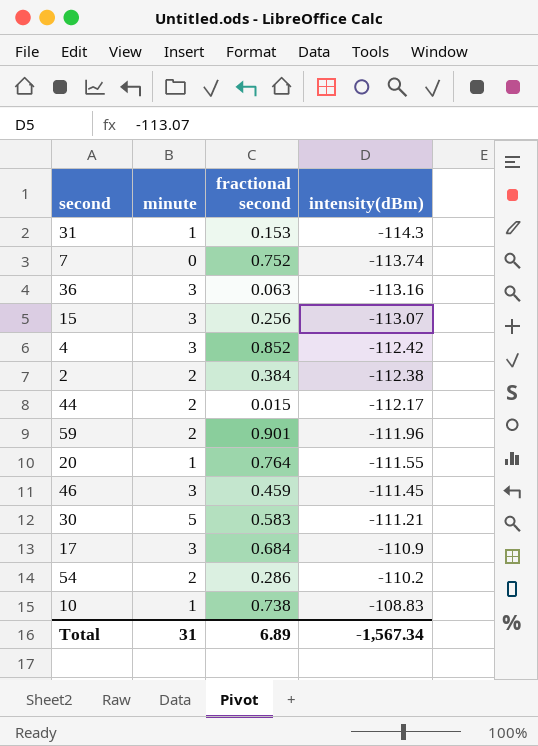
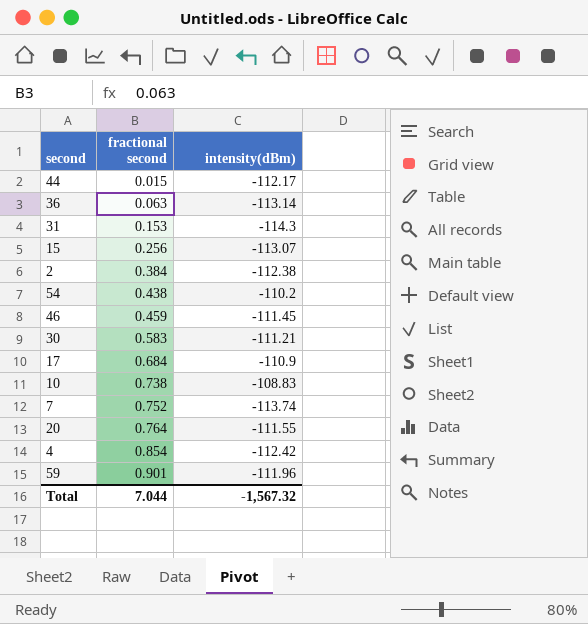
row order: intensity(dBm) ascending -> fractional second ascending
column minute | position: 2 -> none
36 | intensity(dBm): -113.16 -> -113.14
54 | fractional second: 0.286 -> 0.438
4 | fractional second: 0.852 -> 0.854
Total | fractional second: 6.89 -> 7.044
Total | intensity(dBm): -1,567.34 -> -1,567.32

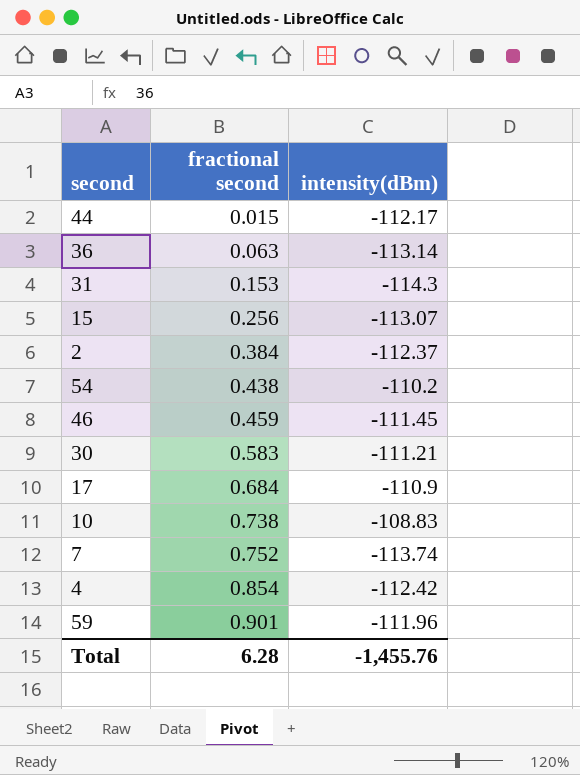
row 20: 0.764 | -111.55 -> none
2 | intensity(dBm): -112.38 -> -112.37
Total | fractional second: 7.044 -> 6.28
Total | intensity(dBm): -1,567.32 -> -1,455.76

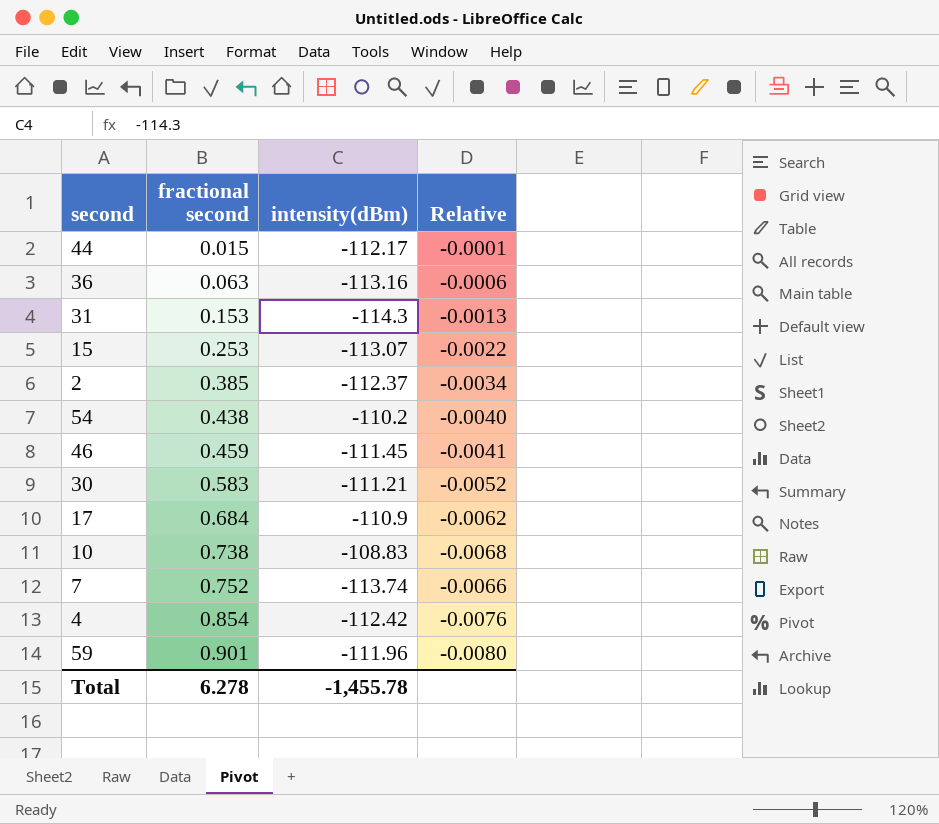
column Relative | formula: none -> [fractional second] / [intensity(dBm)]
36 | intensity(dBm): -113.14 -> -113.16
15 | fractional second: 0.256 -> 0.253
2 | fractional second: 0.384 -> 0.385
Total | fractional second: 6.28 -> 6.278
Total | intensity(dBm): -1,455.76 -> -1,455.78

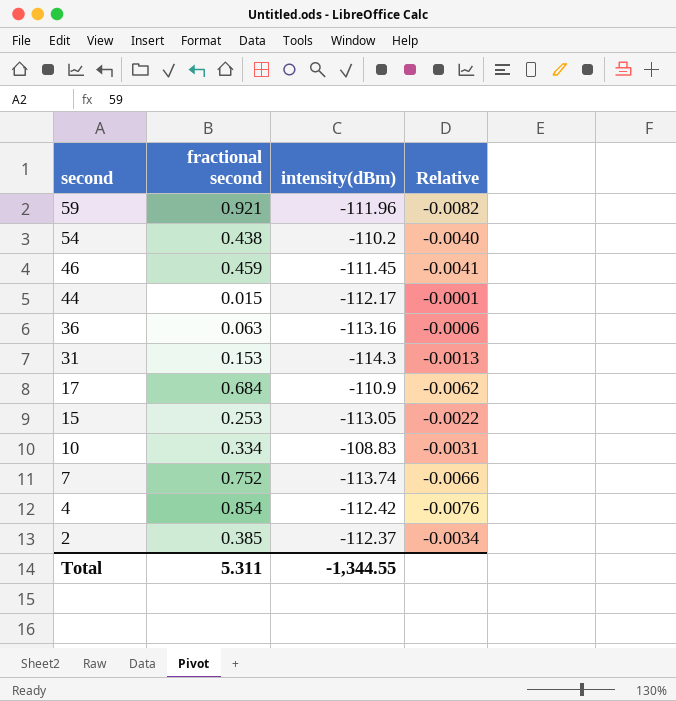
row order: fractional second ascending -> second descending
row 30: 0.583 | -111.21 | -0.0052 -> none
59 | fractional second: 0.901 -> 0.921
59 | Relative: -0.0080 -> -0.0082
15 | intensity(dBm): -113.07 -> -113.05
10 | fractional second: 0.738 -> 0.334
10 | Relative: -0.0068 -> -0.0031
Total | fractional second: 6.278 -> 5.311
Total | intensity(dBm): -1,455.78 -> -1,344.55

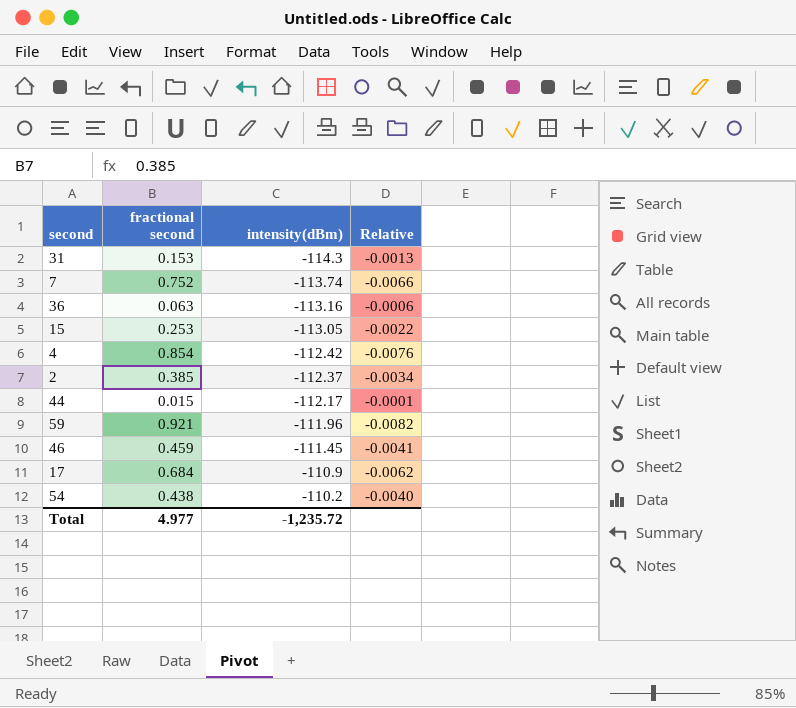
row order: second descending -> intensity(dBm) ascending
row 10: 0.334 | -108.83 | -0.0031 -> none
Total | fractional second: 5.311 -> 4.977
Total | intensity(dBm): -1,344.55 -> -1,235.72

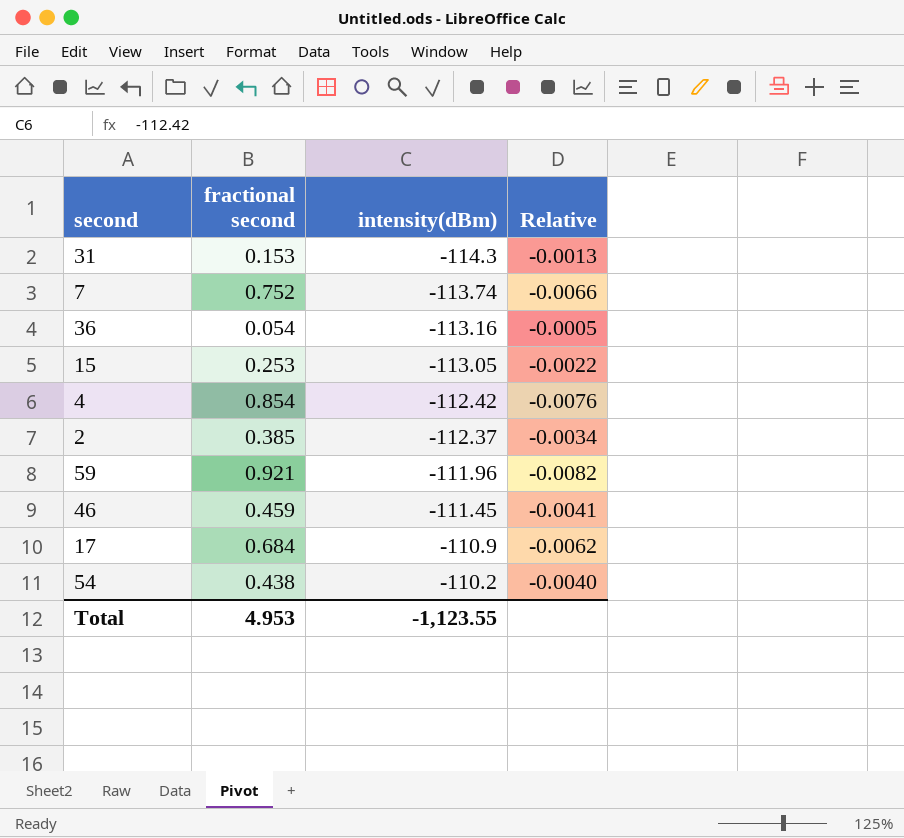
row 44: 0.015 | -112.17 | -0.0001 -> none
36 | fractional second: 0.063 -> 0.054
36 | Relative: -0.0006 -> -0.0005
Total | fractional second: 4.977 -> 4.953
Total | intensity(dBm): -1,235.72 -> -1,123.55

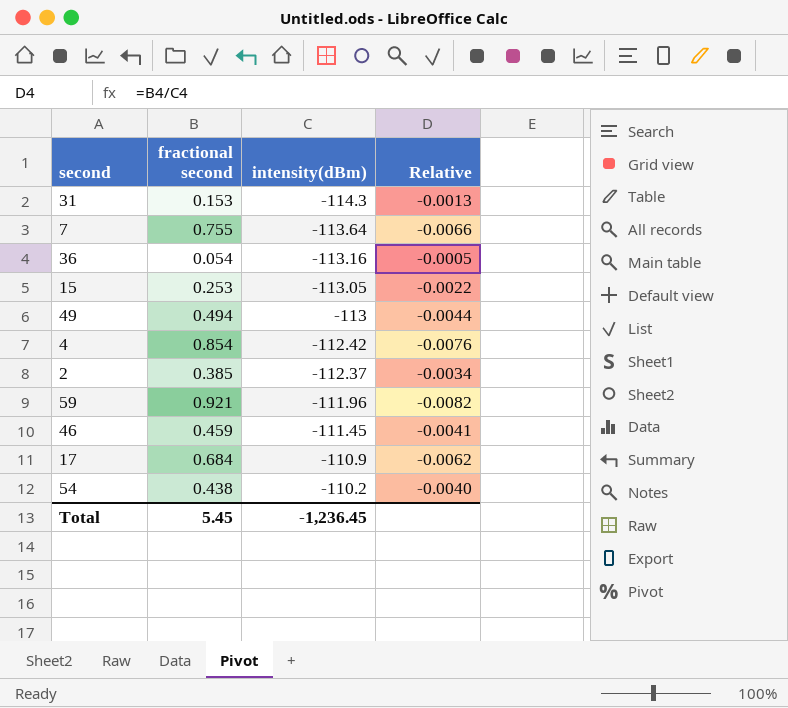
7 | fractional second: 0.752 -> 0.755
7 | intensity(dBm): -113.74 -> -113.64
row 49: none -> 0.494 | -113 | -0.0044
Total | fractional second: 4.953 -> 5.45
Total | intensity(dBm): -1,123.55 -> -1,236.45

